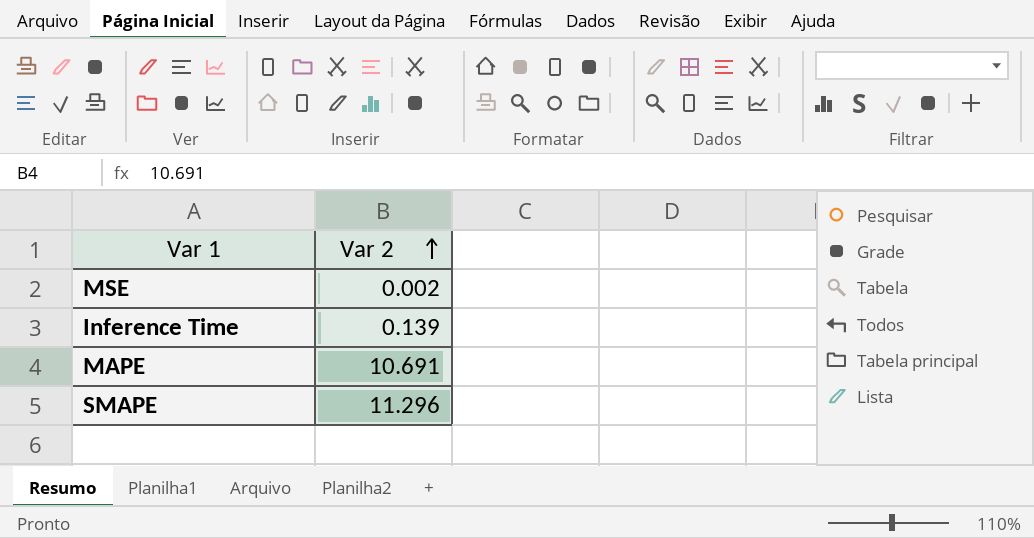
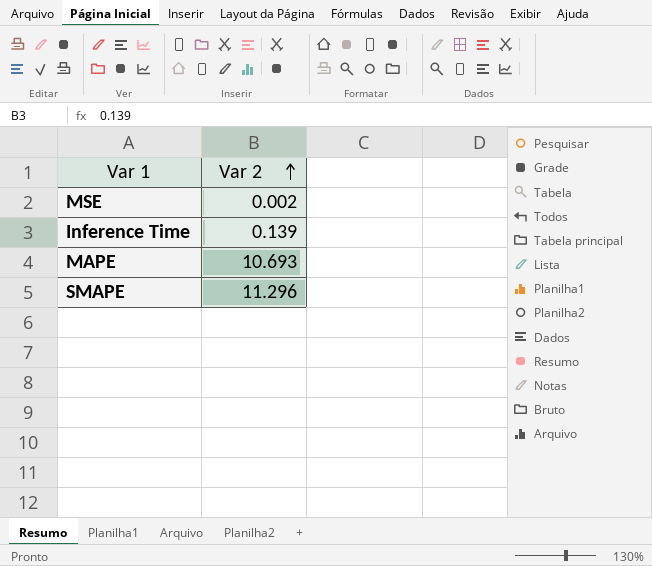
MAPE | Var 2: 10.691 -> 10.693

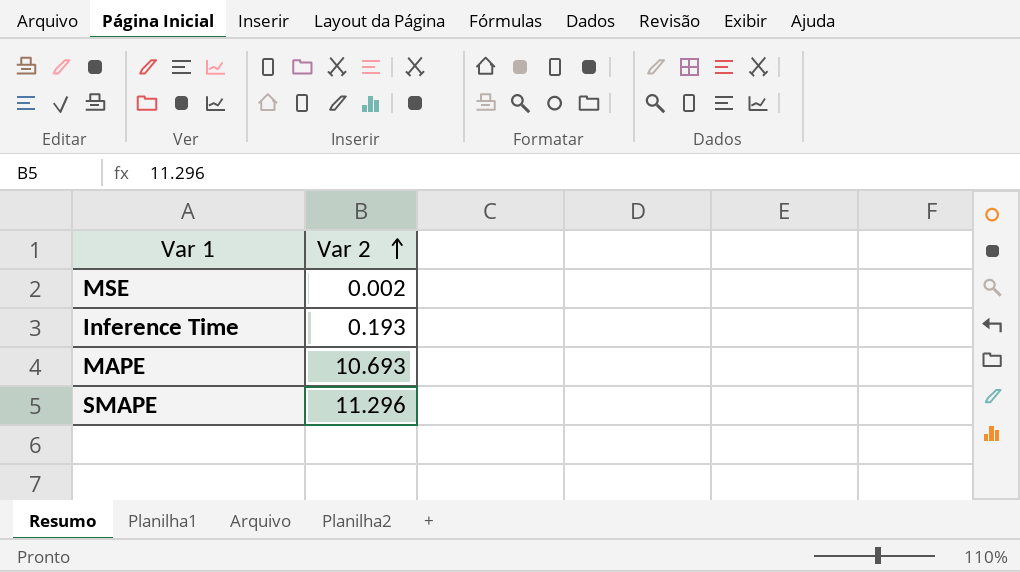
Inference Time | Var 2: 0.139 -> 0.193

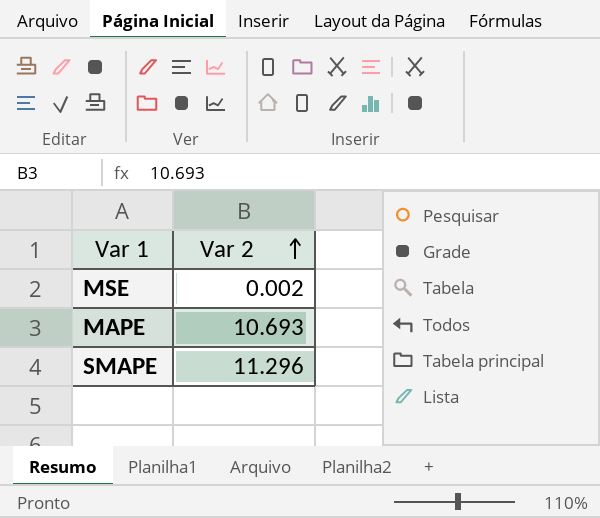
row Inference Time: 0.193 -> none

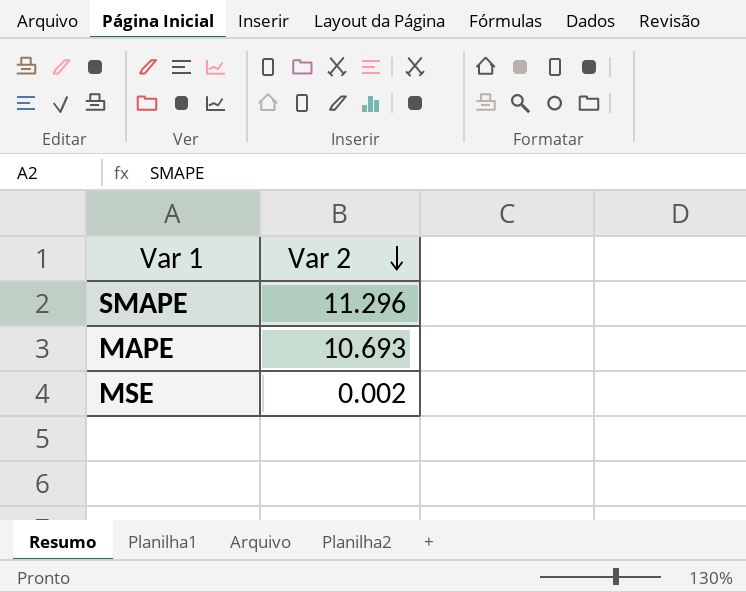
row order: Var 2 ascending -> Var 2 descending

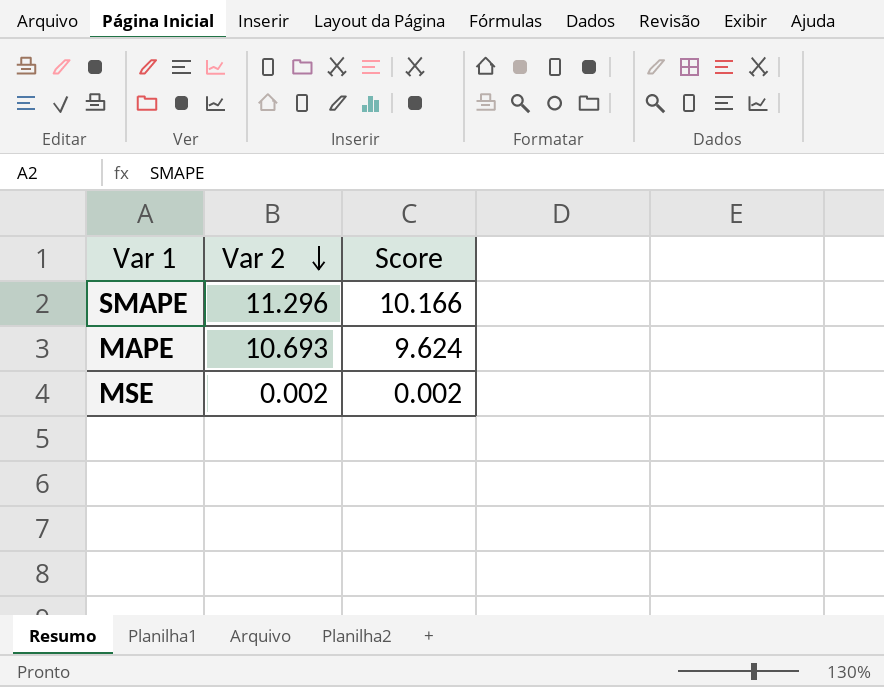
column Score | formula: none -> [Var 2] * 0.9

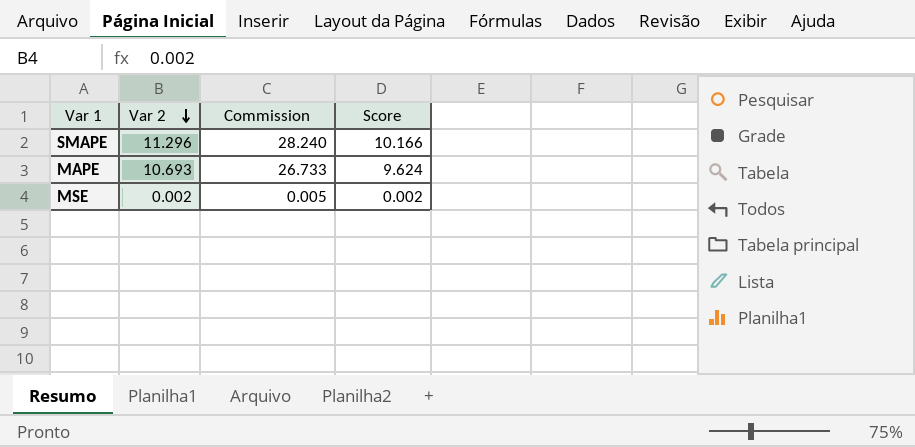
column Commission | formula: none -> [Var 2] * 2.5

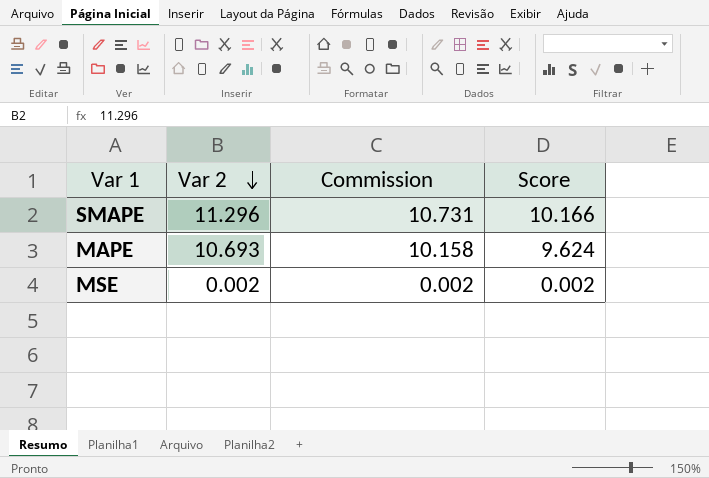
column Commission | formula: [Var 2] * 2.5 -> [Var 2] * 0.95

